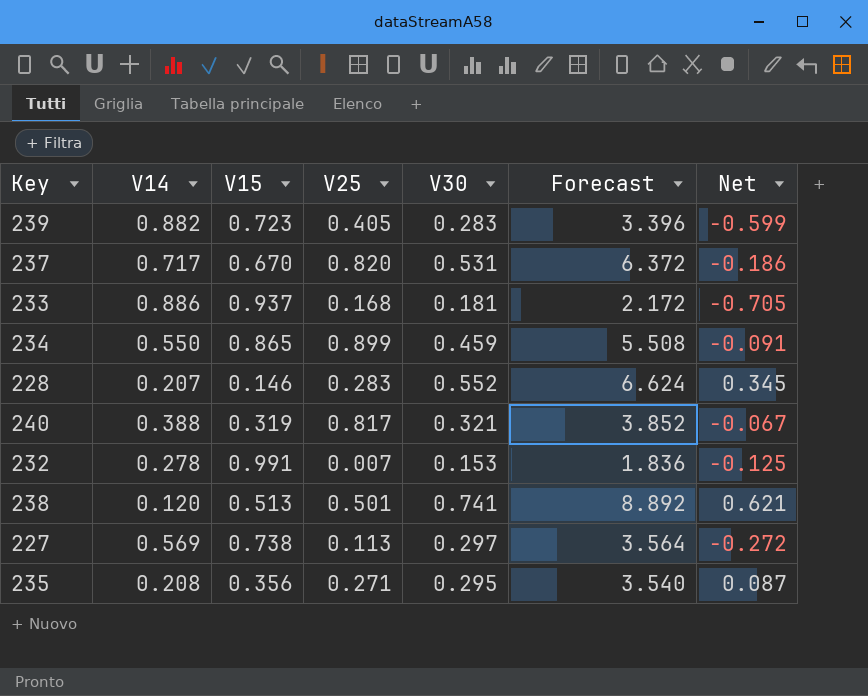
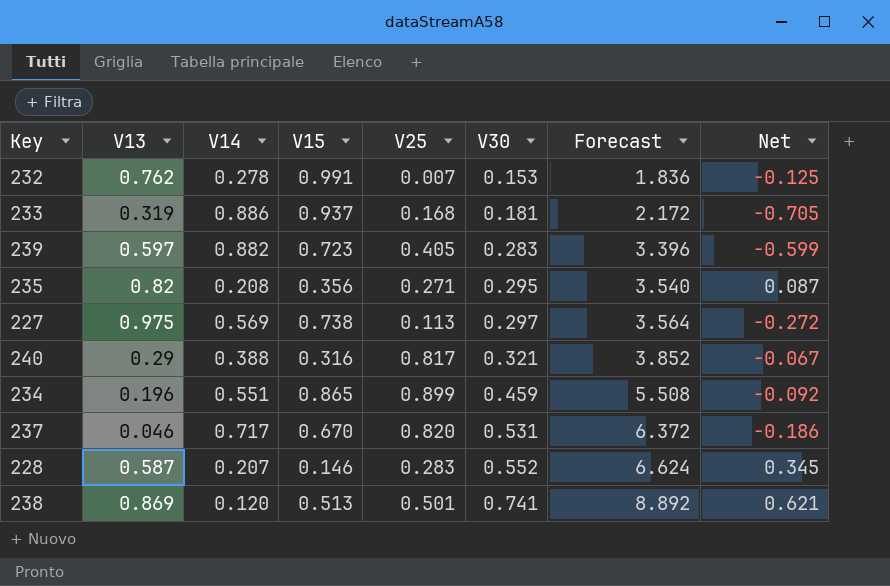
row order: none -> V30 ascending
column V13 | position: none -> 2
240 | V15: 0.319 -> 0.316
234 | V14: 0.550 -> 0.551
234 | Net: -0.091 -> -0.092

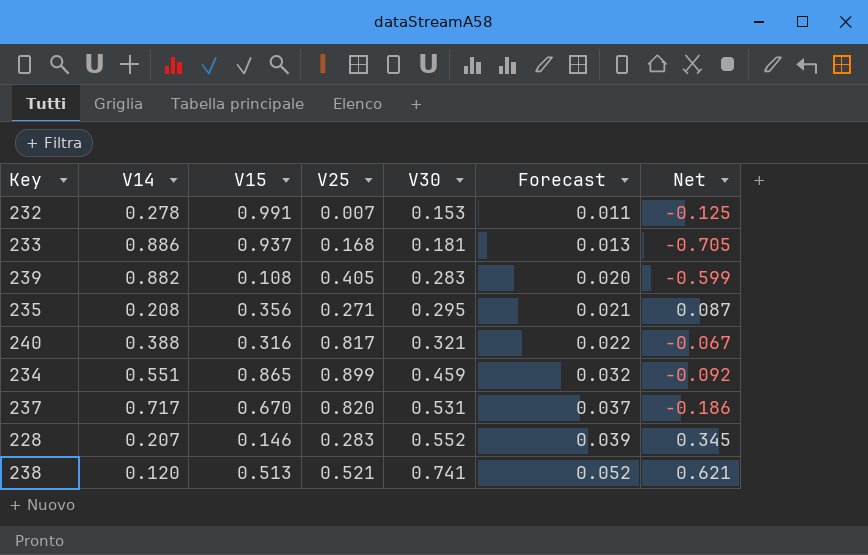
column V13 | position: 2 -> none
column Forecast | formula: [V30] * 12 -> [V30] * 0.07
row 227: 0.975 | 0.569 | 0.738 | 0.113 | 0.297 | 3.564 | -0.272 -> none
239 | V15: 0.723 -> 0.108
238 | V25: 0.501 -> 0.521

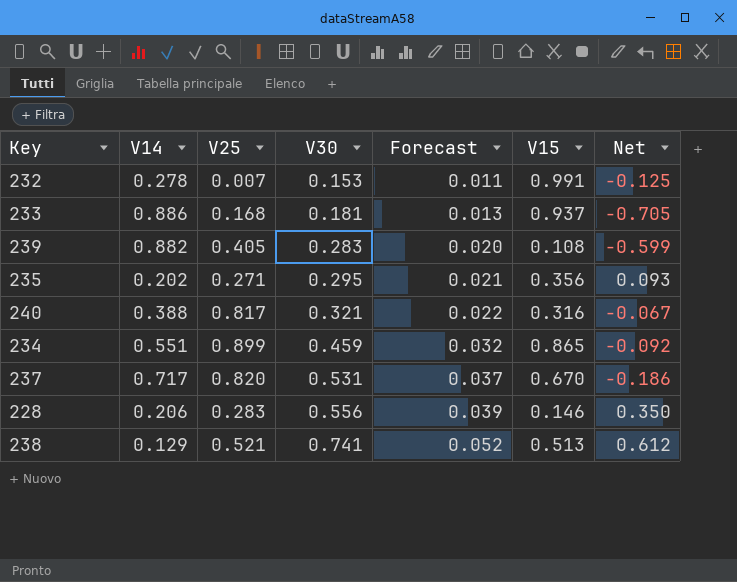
column V15 | position: 3 -> 6
235 | V14: 0.208 -> 0.202
235 | Net: 0.087 -> 0.093
228 | V14: 0.207 -> 0.206
228 | V30: 0.552 -> 0.556
228 | Net: 0.345 -> 0.350
238 | V14: 0.120 -> 0.129
238 | Net: 0.621 -> 0.612

